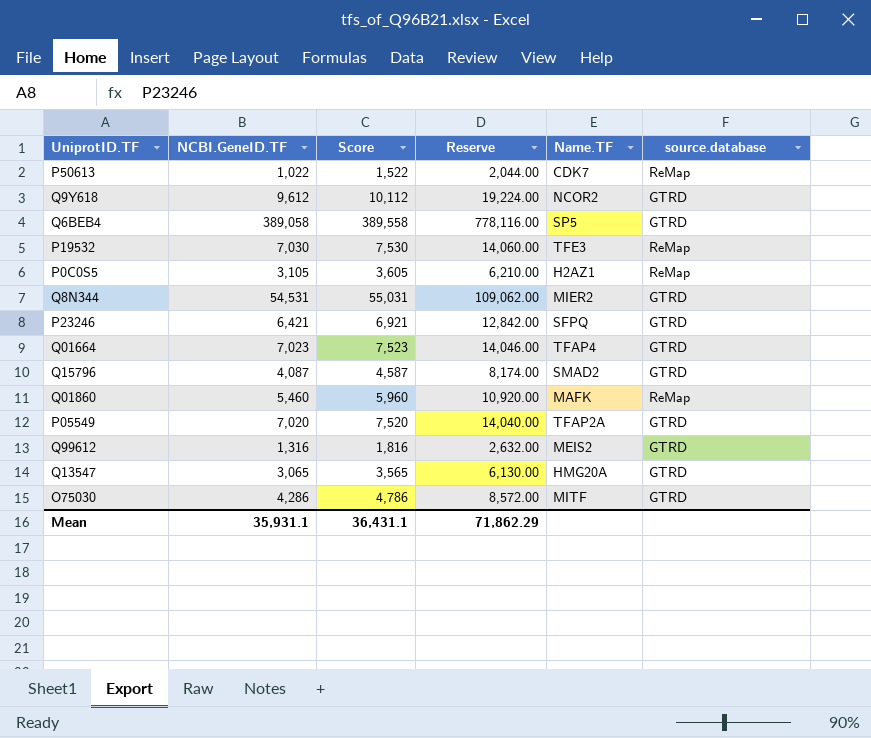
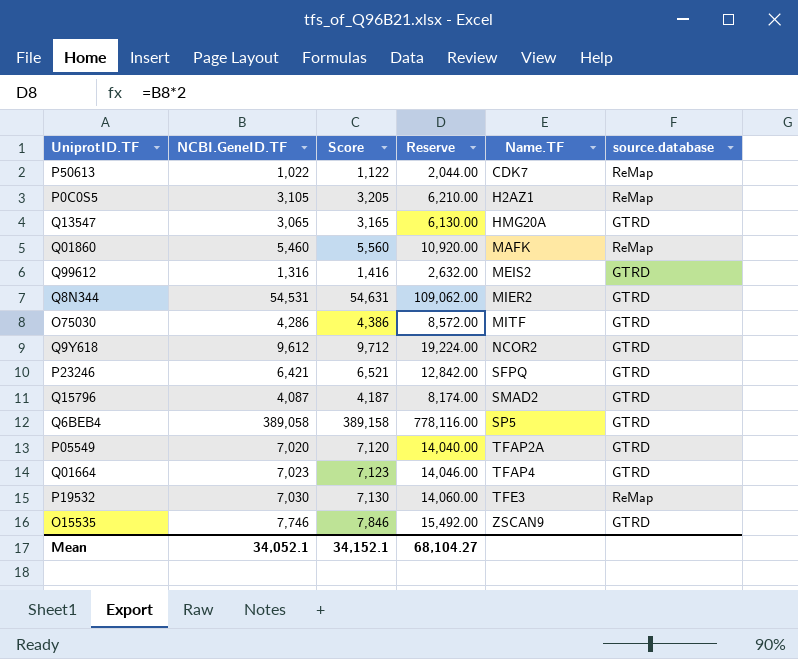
row order: none -> Name.TF ascending
column Score | formula: [NCBI.GeneID.TF] + 500 -> [NCBI.GeneID.TF] + 100
row O15535: none -> 7,746 | 7,846 | 15,492.00 | ZSCAN9 | GTRD
Mean | NCBI.GeneID.TF: 35,931.1 -> 34,052.1
Mean | Score: 36,431.1 -> 34,152.1
Mean | Reserve: 71,862.29 -> 68,104.27

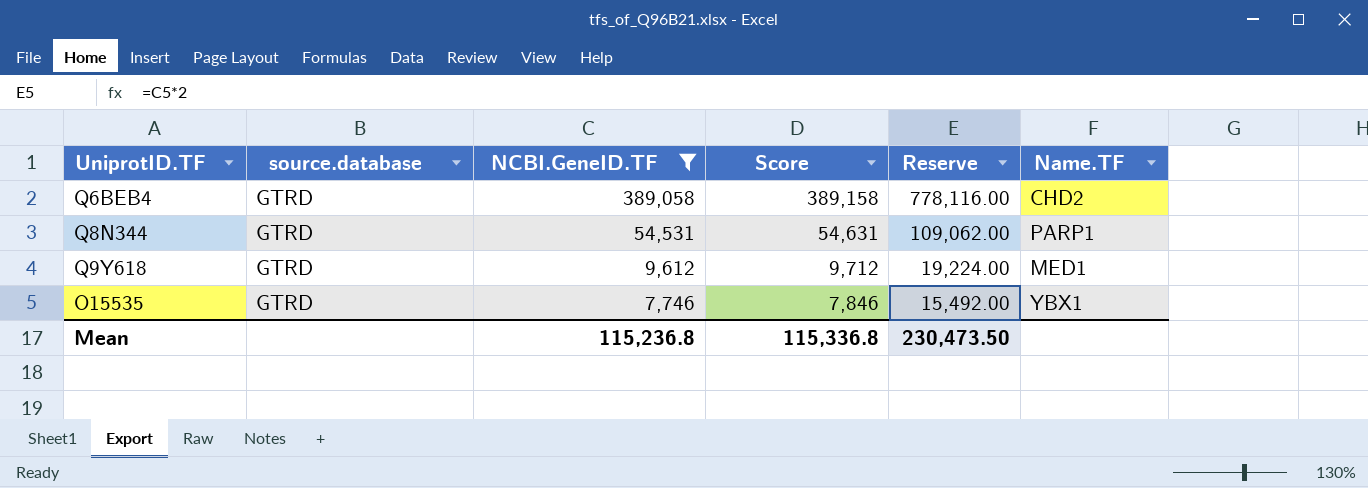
filter: none -> NCBI.GeneID.TF >= 7,746
row order: Name.TF ascending -> NCBI.GeneID.TF descending
column source.database | position: 6 -> 2
Q6BEB4 | Name.TF: SP5 -> CHD2
Q8N344 | Name.TF: MIER2 -> PARP1
Q9Y618 | Name.TF: NCOR2 -> MED1
O15535 | Name.TF: ZSCAN9 -> YBX1
Mean | NCBI.GeneID.TF: 34,052.1 -> 115,236.8
Mean | Score: 34,152.1 -> 115,336.8
Mean | Reserve: 68,104.27 -> 230,473.50

